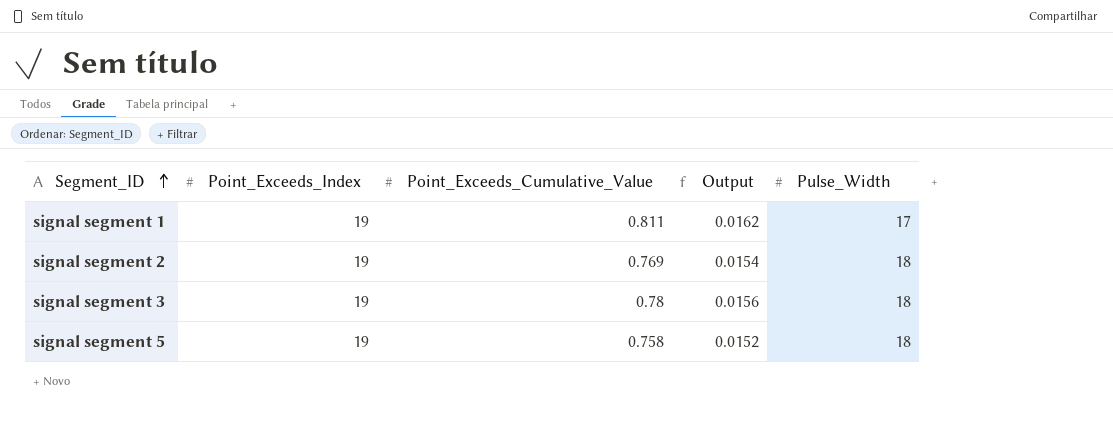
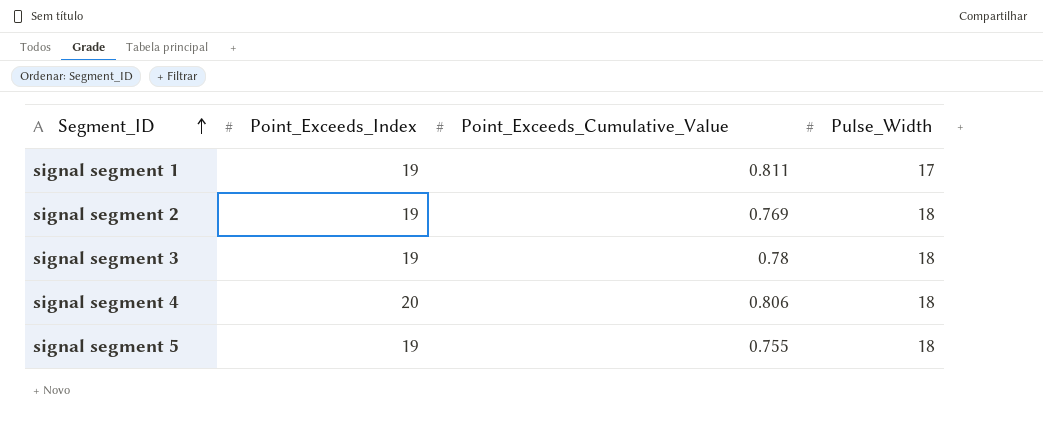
column Output | formula: [Point_Exceeds_Cumulative_Value] * 0.02 -> none
row signal segment 4: none -> 20 | 0.806 | 18
signal segment 5 | Point_Exceeds_Cumulative_Value: 0.758 -> 0.755

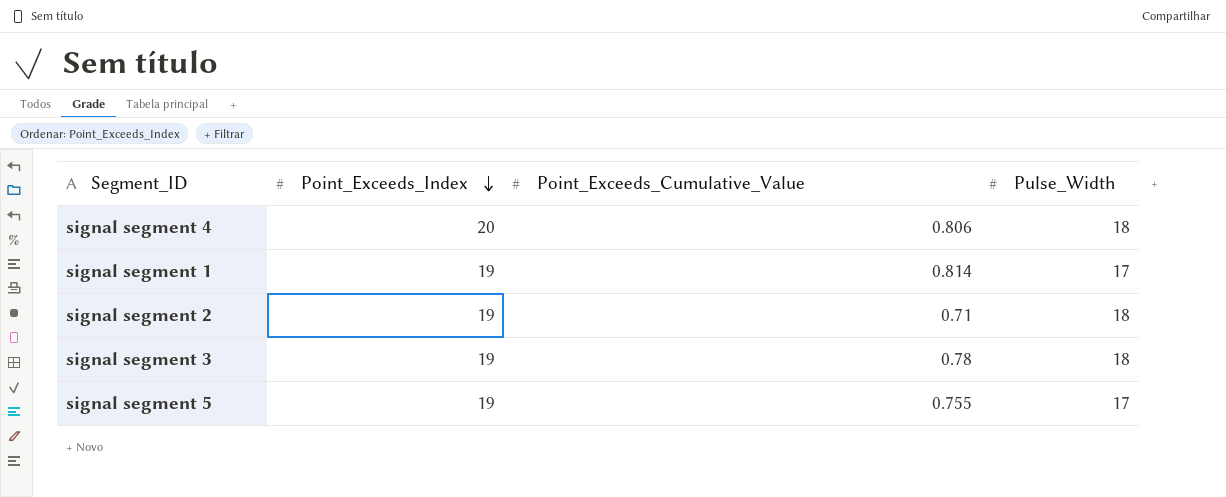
row order: Segment_ID ascending -> Point_Exceeds_Index descending
signal segment 1 | Point_Exceeds_Cumulative_Value: 0.811 -> 0.814
signal segment 2 | Point_Exceeds_Cumulative_Value: 0.769 -> 0.71
signal segment 5 | Pulse_Width: 18 -> 17

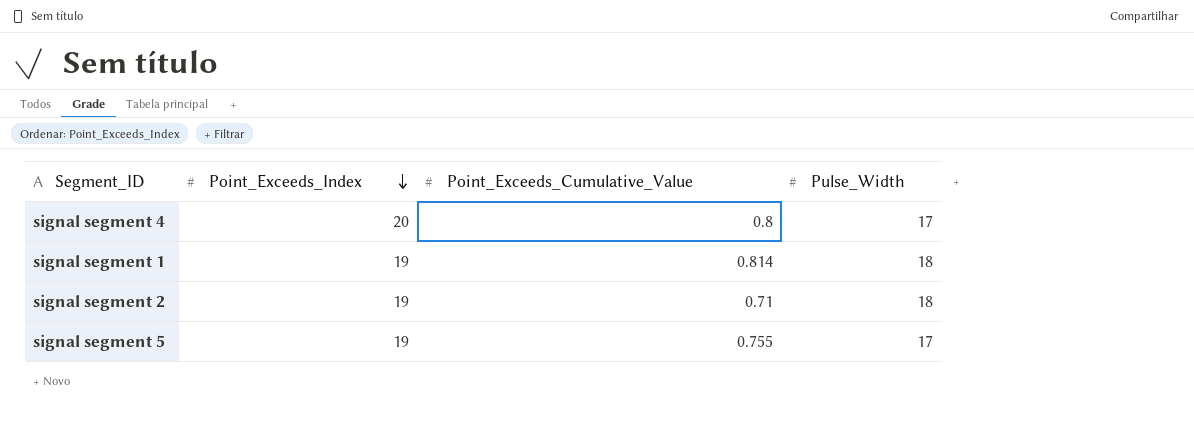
row signal segment 3: 19 | 0.78 | 18 -> none
signal segment 4 | Point_Exceeds_Cumulative_Value: 0.806 -> 0.8
signal segment 4 | Pulse_Width: 18 -> 17
signal segment 1 | Pulse_Width: 17 -> 18

